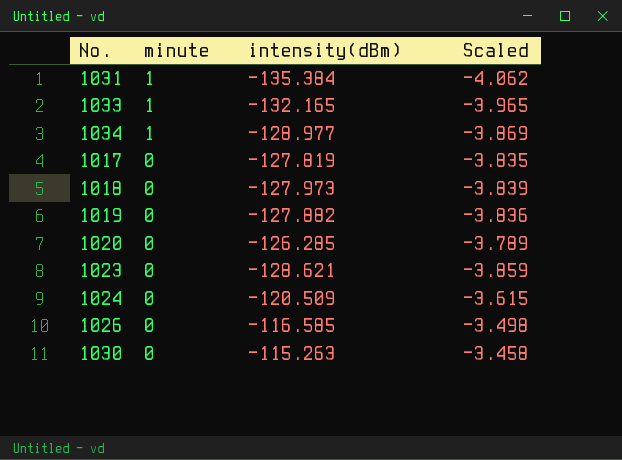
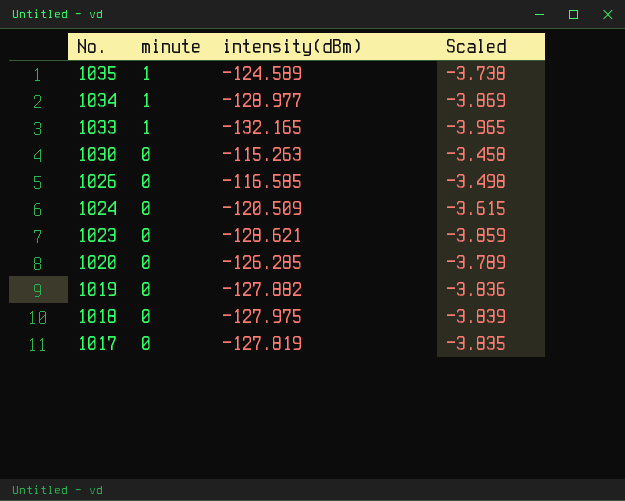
row order: minute descending -> No. descending
row 1031: 1 | -135.384 | -4.062 -> none
row 1035: none -> 1 | -124.589 | -3.738
1018 | intensity(dBm): -127.973 -> -127.975

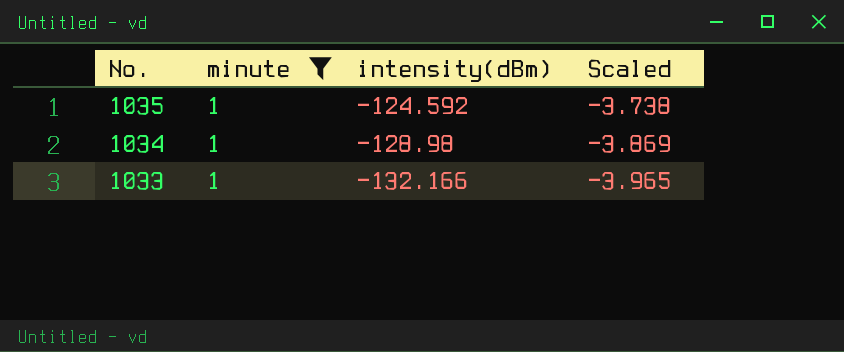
filter: none -> minute = 1
1035 | intensity(dBm): -124.589 -> -124.592
1034 | intensity(dBm): -128.977 -> -128.98
1033 | intensity(dBm): -132.165 -> -132.166

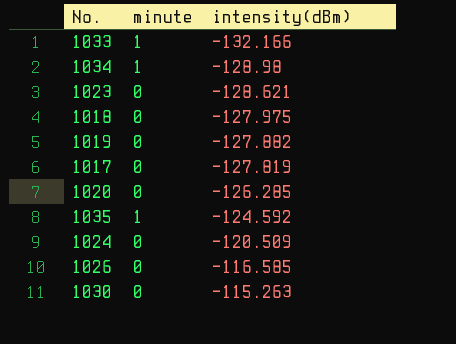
filter: minute = 1 -> none
row order: No. descending -> intensity(dBm) ascending
column Scaled | formula: [intensity(dBm)] * 0.03 -> none

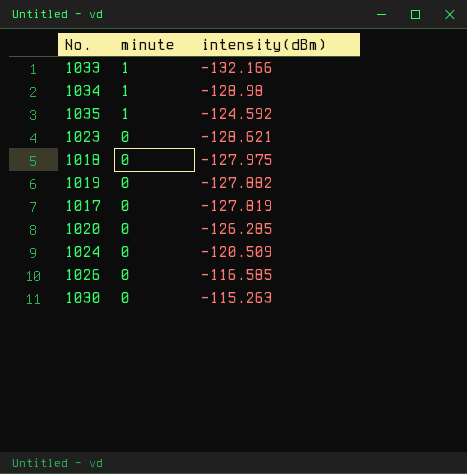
row order: intensity(dBm) ascending -> minute descending

